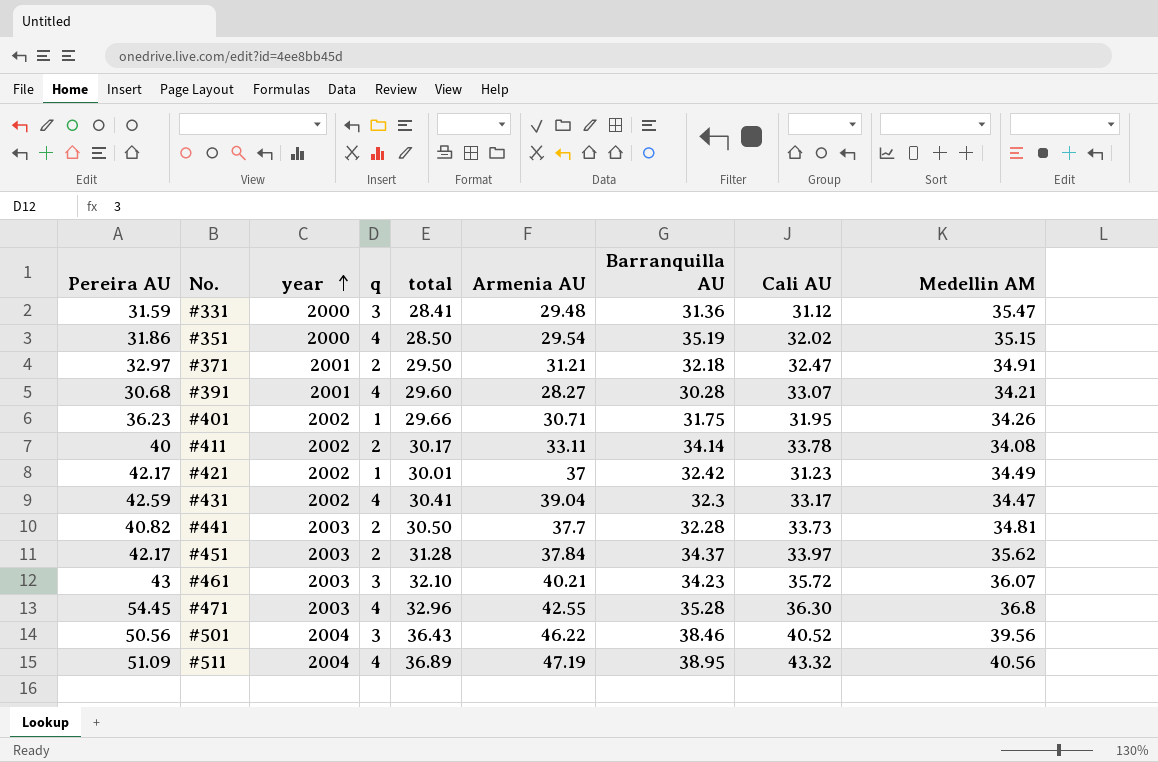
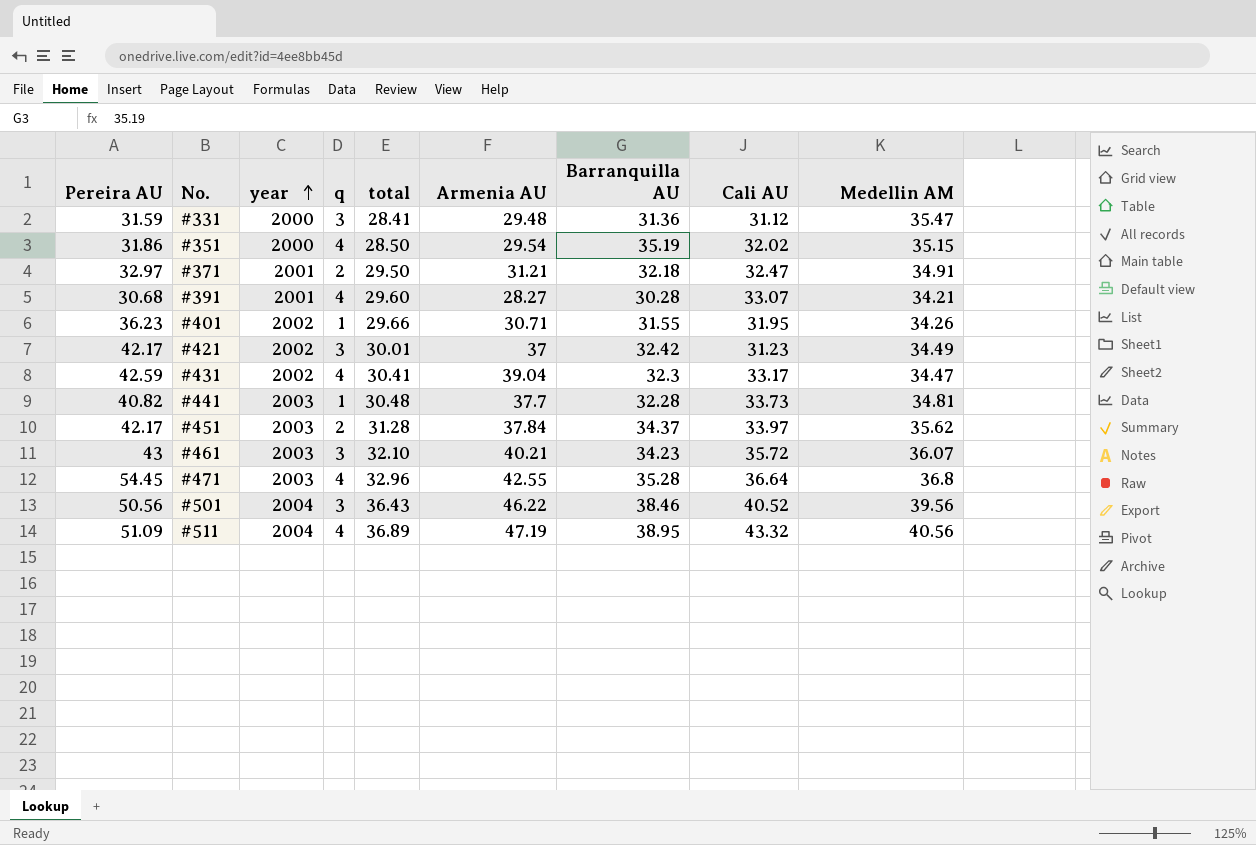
row #411: 40 | 2002 | 2 | 30.17 | 33.11 | 34.14 | 33.78 | 34.08 -> none
#401 | Barranquilla AU: 31.75 -> 31.55
#421 | q: 1 -> 3
#441 | q: 2 -> 1
#441 | total: 30.50 -> 30.48
#471 | Cali AU: 36.30 -> 36.64

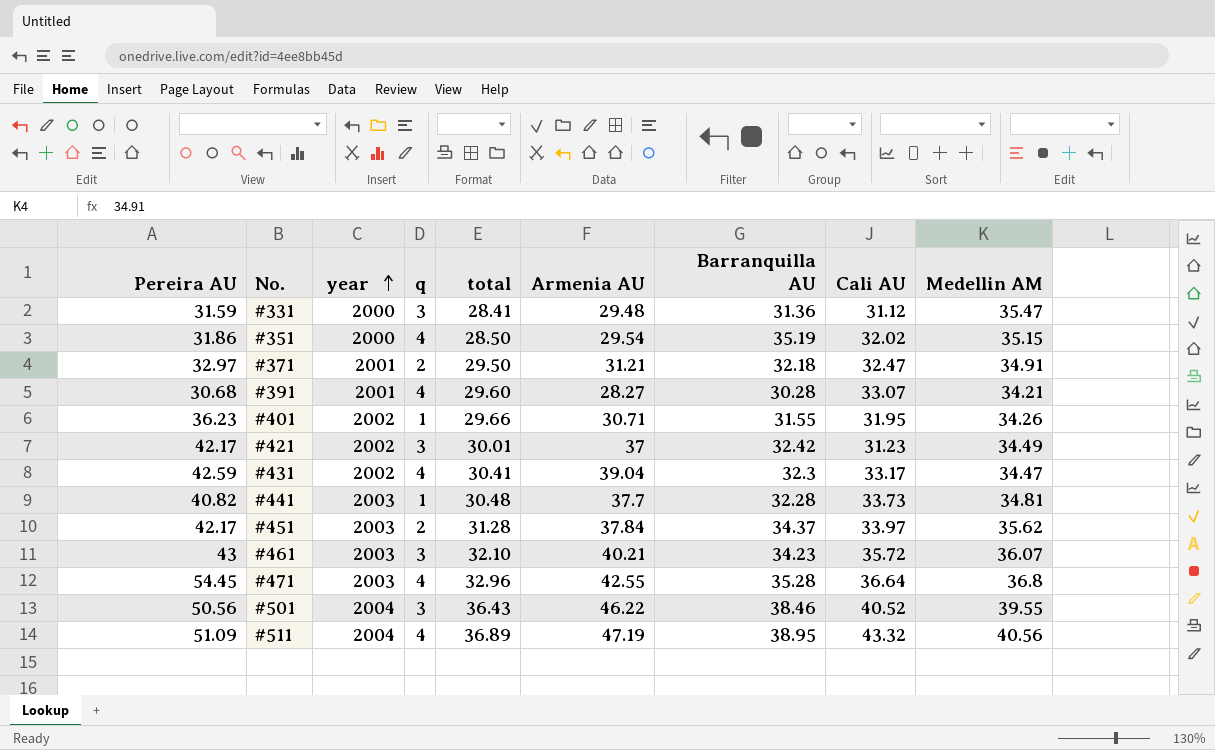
#501 | Medellin AM: 39.56 -> 39.55

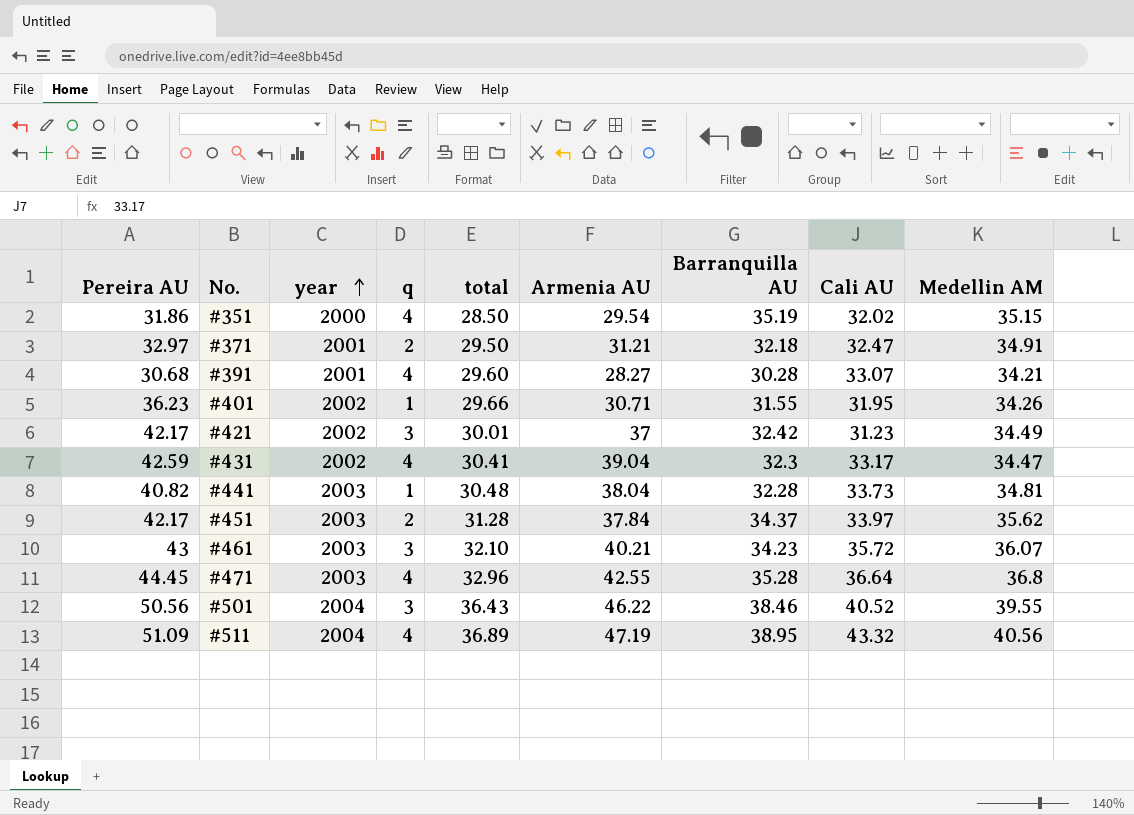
row #331: 31.59 | 2000 | 3 | 28.41 | 29.48 | 31.36 | 31.12 | 35.47 -> none
#441 | Armenia AU: 37.7 -> 38.04
#471 | Pereira AU: 54.45 -> 44.45

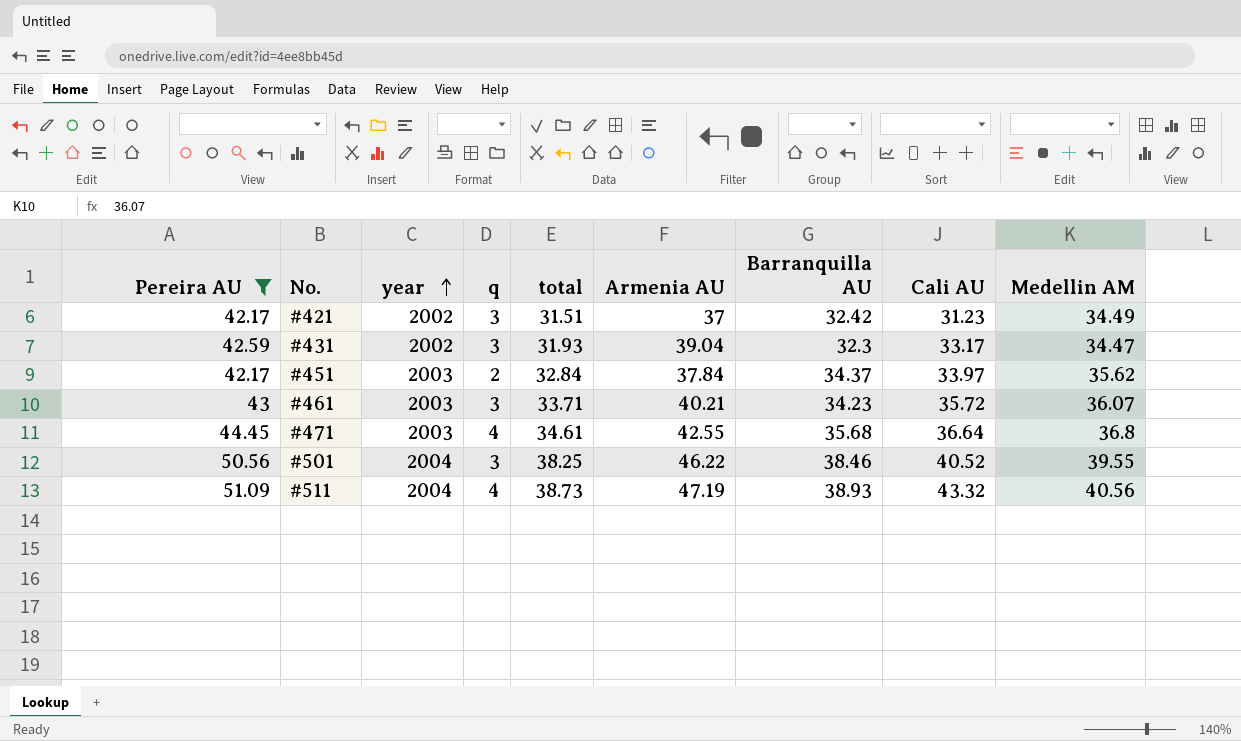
filter: none -> Pereira AU >= 42.17
#421 | total: 30.01 -> 31.51
#431 | q: 4 -> 3
#431 | total: 30.41 -> 31.93
#451 | total: 31.28 -> 32.84
#461 | total: 32.10 -> 33.71
#471 | total: 32.96 -> 34.61
#471 | Barranquilla AU: 35.28 -> 35.68
#501 | total: 36.43 -> 38.25
#511 | total: 36.89 -> 38.73
#511 | Barranquilla AU: 38.95 -> 38.93

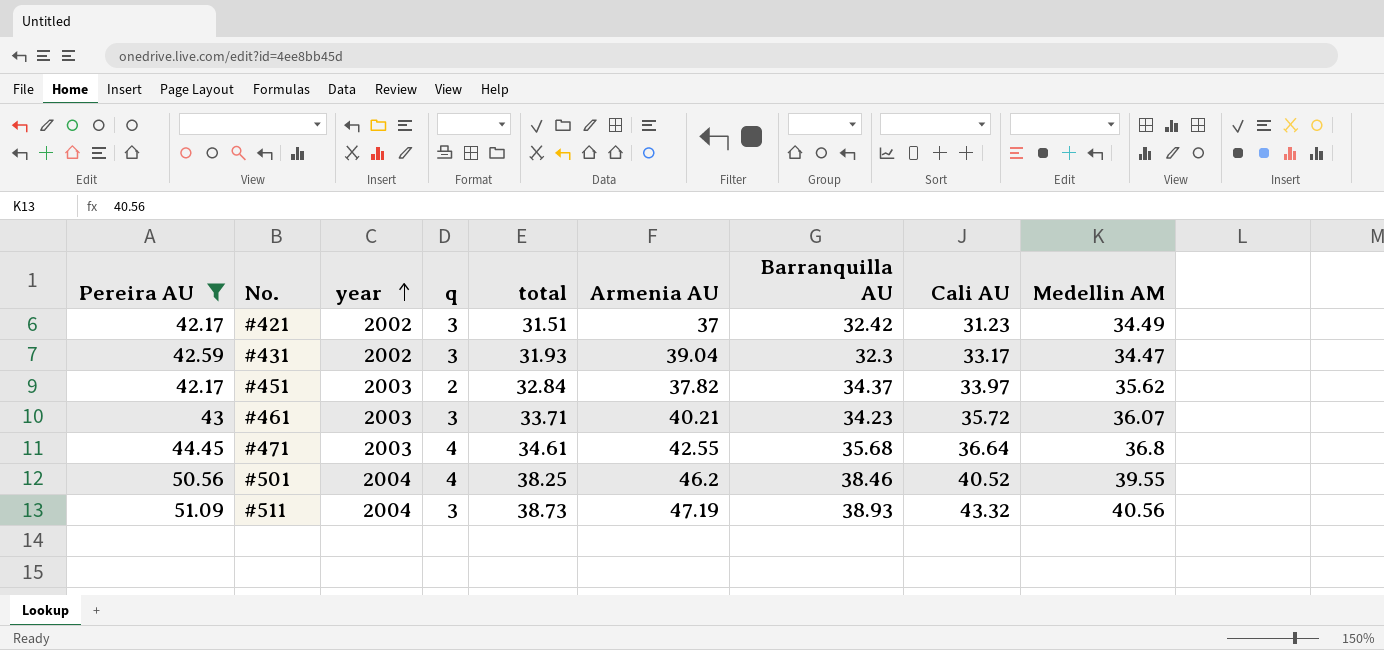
#451 | Armenia AU: 37.84 -> 37.82
#501 | q: 3 -> 4
#501 | Armenia AU: 46.22 -> 46.2
#511 | q: 4 -> 3

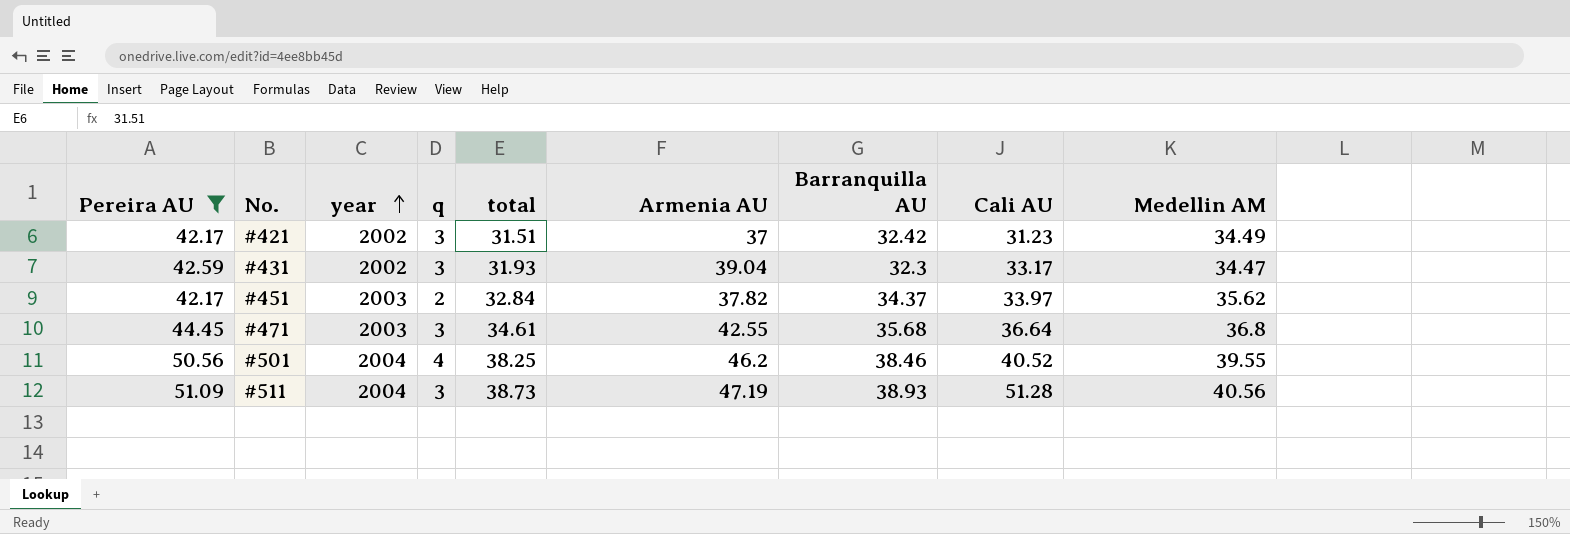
row #461: 43 | 2003 | 3 | 33.71 | 40.21 | 34.23 | 35.72 | 36.07 -> none
#471 | q: 4 -> 3
#511 | Cali AU: 43.32 -> 51.28

